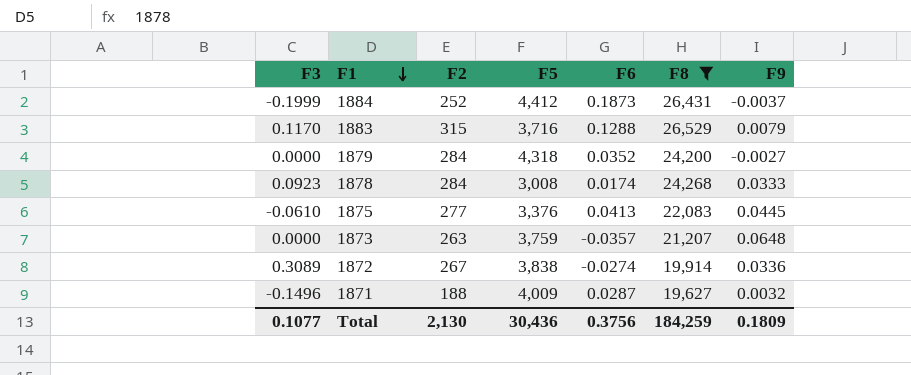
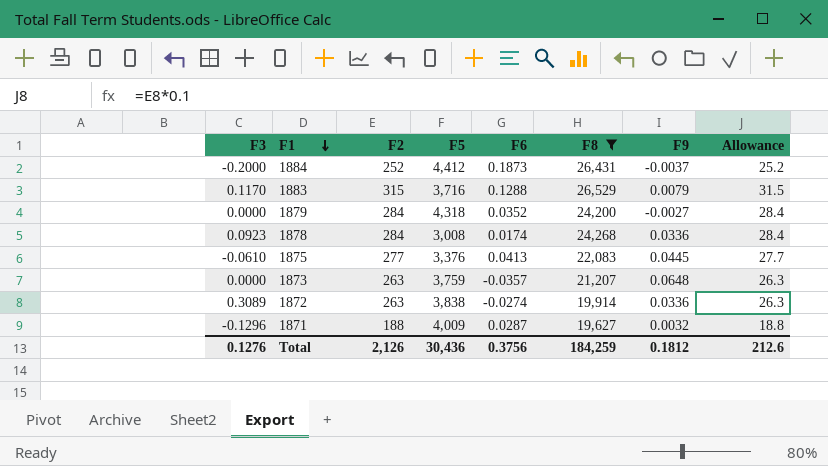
column Allowance | formula: none -> [F2] * 0.1
1884 | F3: -0.1999 -> -0.2000
1878 | F9: 0.0333 -> 0.0336
1872 | F2: 267 -> 263
1871 | F3: -0.1496 -> -0.1296
Total | F3: 0.1077 -> 0.1276
Total | F2: 2,130 -> 2,126
Total | F9: 0.1809 -> 0.1812

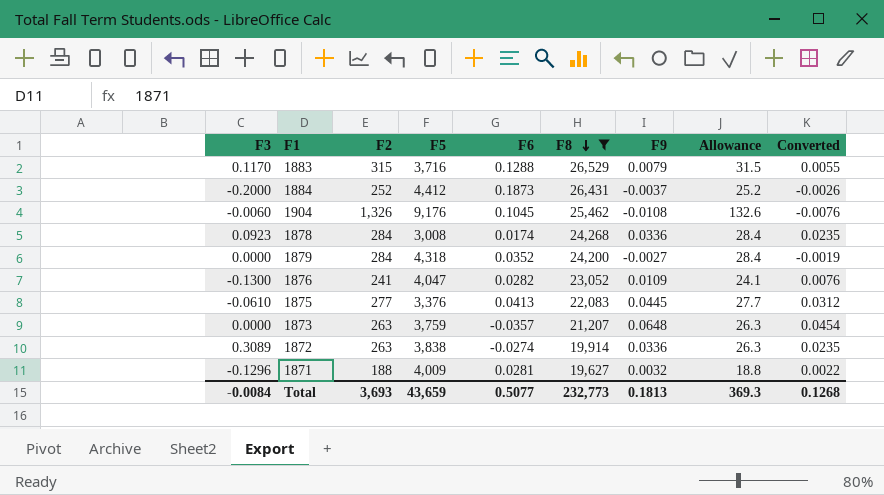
row order: F1 descending -> F8 descending
column Converted | formula: none -> [F9] * 0.7
row 1904: none -> -0.0060 | 1,326 | 9,176 | 0.1045 | 25,462 | -0.0108 | 132.6 | -0.0076
row 1876: none -> -0.1300 | 241 | 4,047 | 0.0282 | 23,052 | 0.0109 | 24.1 | 0.0076
1871 | F6: 0.0287 -> 0.0281
Total | F3: 0.1276 -> -0.0084
Total | F2: 2,126 -> 3,693
Total | F5: 30,436 -> 43,659
Total | F6: 0.3756 -> 0.5077
Total | F8: 184,259 -> 232,773
Total | F9: 0.1812 -> 0.1813
Total | Allowance: 212.6 -> 369.3

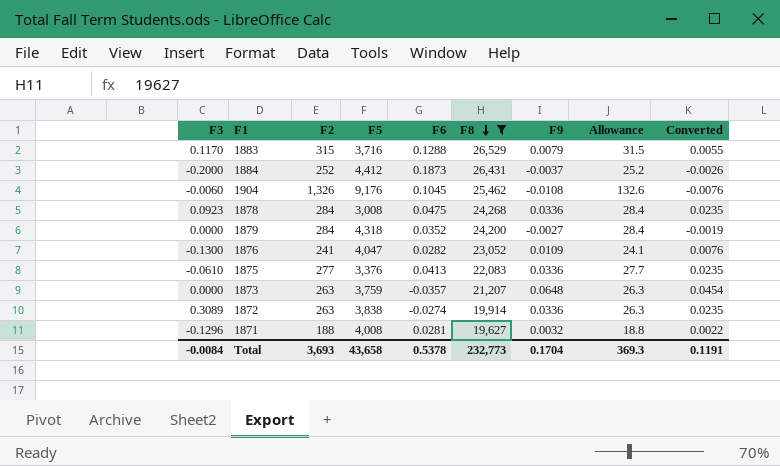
1878 | F6: 0.0174 -> 0.0475
1875 | F9: 0.0445 -> 0.0336
1875 | Converted: 0.0312 -> 0.0235
1871 | F5: 4,009 -> 4,008
Total | F5: 43,659 -> 43,658
Total | F6: 0.5077 -> 0.5378
Total | F9: 0.1813 -> 0.1704
Total | Converted: 0.1268 -> 0.1191

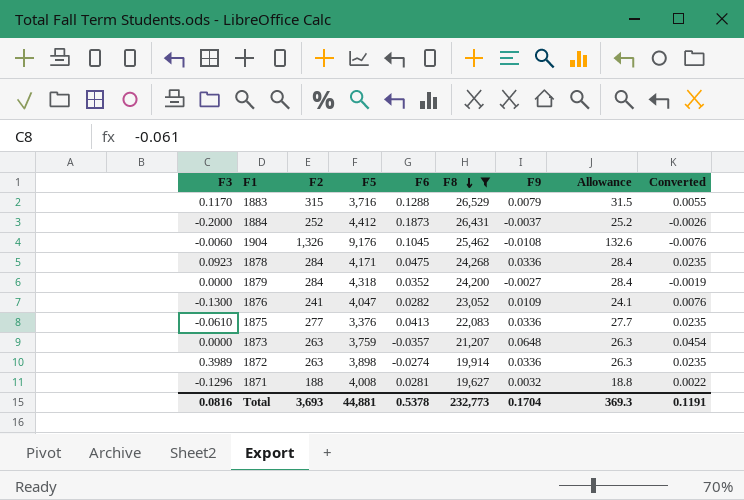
1878 | F5: 3,008 -> 4,171
1872 | F3: 0.3089 -> 0.3989
1872 | F5: 3,838 -> 3,898
Total | F3: -0.0084 -> 0.0816
Total | F5: 43,658 -> 44,881

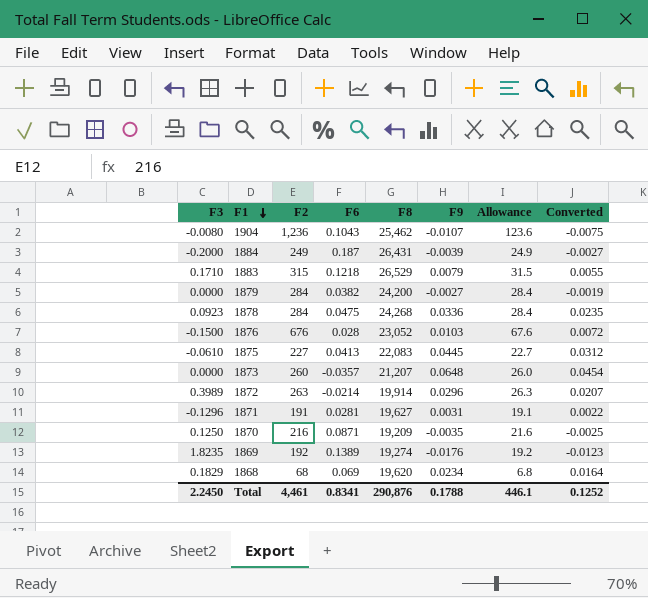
filter: F8 >= 19,627 -> none
row order: F8 descending -> F1 descending
column F5 | position: 4 -> none
1904 | F3: -0.0060 -> -0.0080
1904 | F2: 1,326 -> 1,236
1904 | F6: 0.1045 -> 0.1043
1904 | F9: -0.0108 -> -0.0107
1904 | Allowance: 132.6 -> 123.6
1904 | Converted: -0.0076 -> -0.0075
1884 | F2: 252 -> 249
1884 | F6: 0.1873 -> 0.187
1884 | F9: -0.0037 -> -0.0039
1884 | Allowance: 25.2 -> 24.9
1884 | Converted: -0.0026 -> -0.0027
1883 | F3: 0.1170 -> 0.1710
1883 | F6: 0.1288 -> 0.1218
1879 | F6: 0.0352 -> 0.0382
1876 | F3: -0.1300 -> -0.1500
1876 | F2: 241 -> 676
1876 | F6: 0.0282 -> 0.028
1876 | F9: 0.0109 -> 0.0103
1876 | Allowance: 24.1 -> 67.6
1876 | Converted: 0.0076 -> 0.0072
1875 | F2: 277 -> 227
1875 | F9: 0.0336 -> 0.0445
1875 | Allowance: 27.7 -> 22.7
1875 | Converted: 0.0235 -> 0.0312
1873 | F2: 263 -> 260
1873 | Allowance: 26.3 -> 26.0
1872 | F6: -0.0274 -> -0.0214
1872 | F9: 0.0336 -> 0.0296
1872 | Converted: 0.0235 -> 0.0207
1871 | F2: 188 -> 191
1871 | F9: 0.0032 -> 0.0031
1871 | Allowance: 18.8 -> 19.1
Total | F3: 0.0816 -> 2.2450
Total | F2: 3,693 -> 4,461
Total | F6: 0.5378 -> 0.8341
Total | F8: 232,773 -> 290,876
Total | F9: 0.1704 -> 0.1788
Total | Allowance: 369.3 -> 446.1
Total | Converted: 0.1191 -> 0.1252

